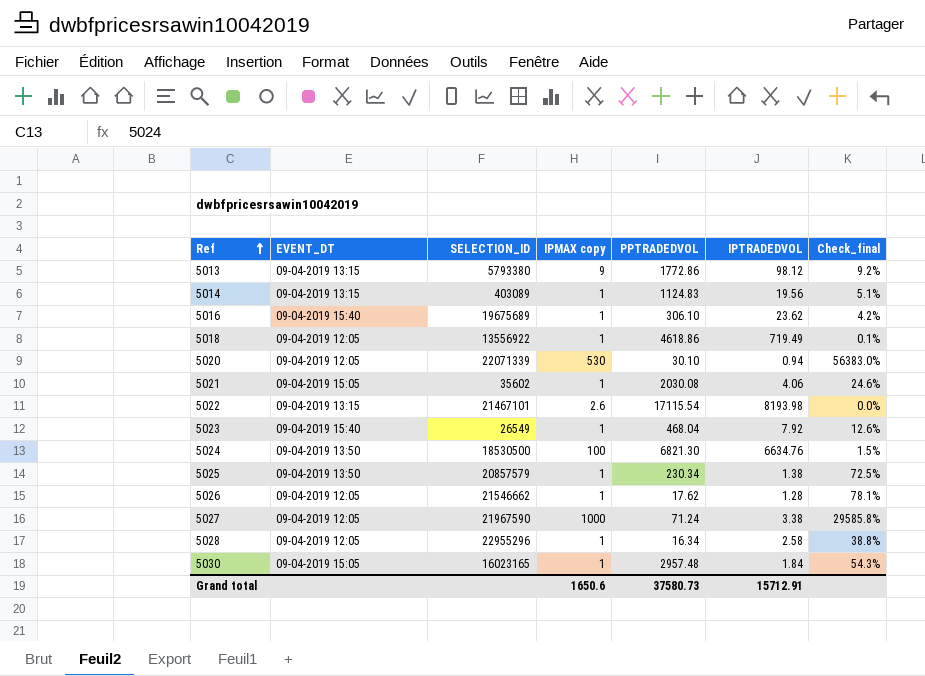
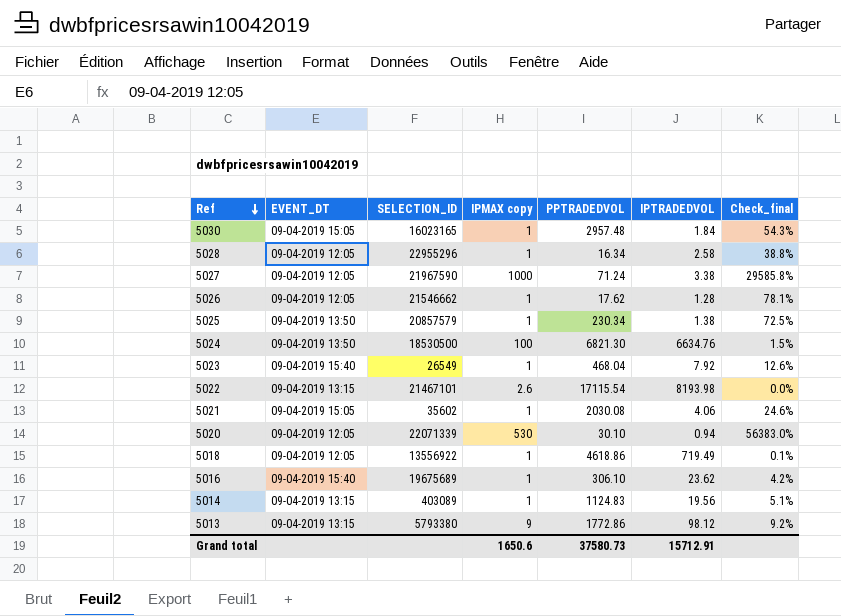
row order: Ref ascending -> Ref descending

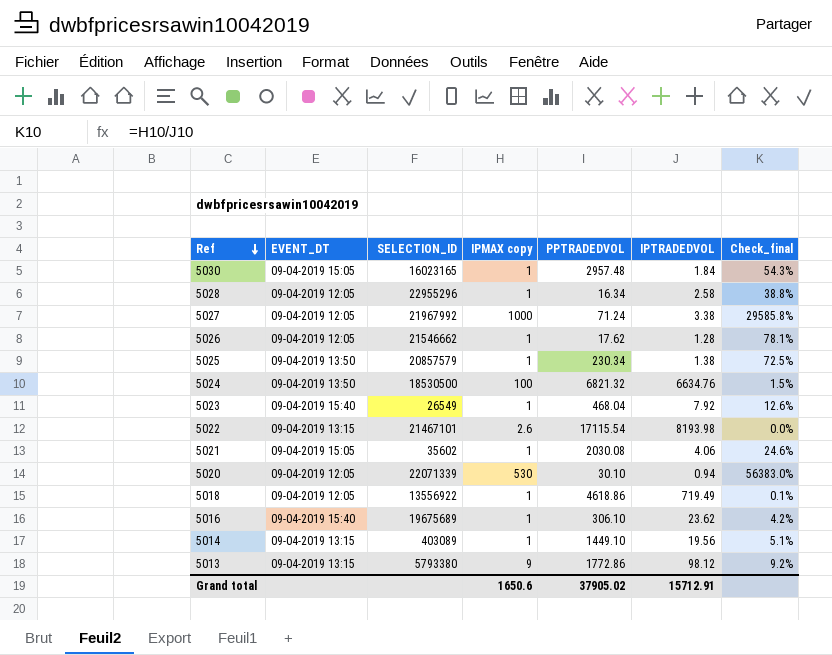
5027 | SELECTION_ID: 21967590 -> 21967992
5024 | PPTRADEDVOL: 6821.30 -> 6821.32
5014 | PPTRADEDVOL: 1124.83 -> 1449.10
Grand total | PPTRADEDVOL: 37580.73 -> 37905.02

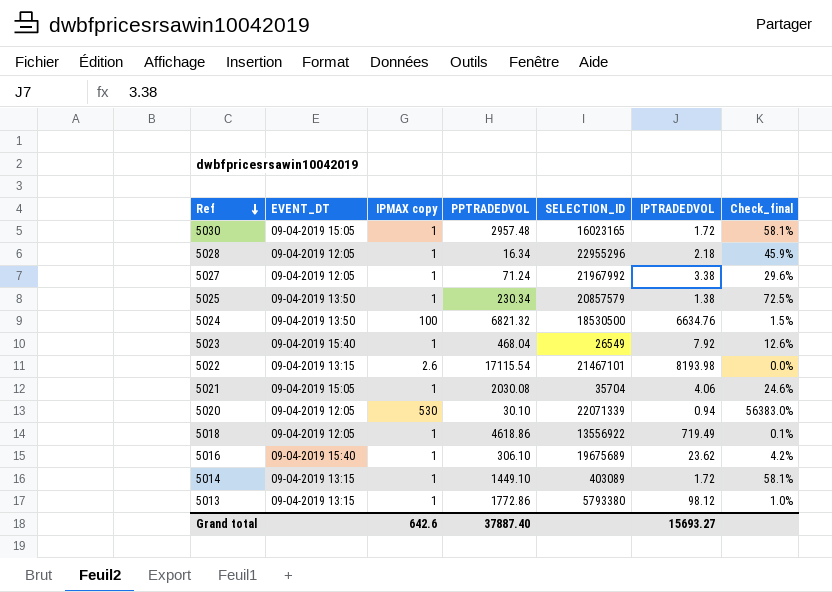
column SELECTION_ID | position: 3 -> 5
row 5026: 09-04-2019 12:05 | 21546662 | 1 | 17.62 | 1.28 | 78.1% -> none
5030 | IPTRADEDVOL: 1.84 -> 1.72
5030 | Check_final: 54.3% -> 58.1%
5028 | IPTRADEDVOL: 2.58 -> 2.18
5028 | Check_final: 38.8% -> 45.9%
5027 | IPMAX copy: 1000 -> 1
5027 | Check_final: 29585.8% -> 29.6%
5021 | SELECTION_ID: 35602 -> 35704
5014 | IPTRADEDVOL: 19.56 -> 1.72
5014 | Check_final: 5.1% -> 58.1%
5013 | IPMAX copy: 9 -> 1
5013 | Check_final: 9.2% -> 1.0%
Grand total | IPMAX copy: 1650.6 -> 642.6
Grand total | PPTRADEDVOL: 37905.02 -> 37887.40
Grand total | IPTRADEDVOL: 15712.91 -> 15693.27

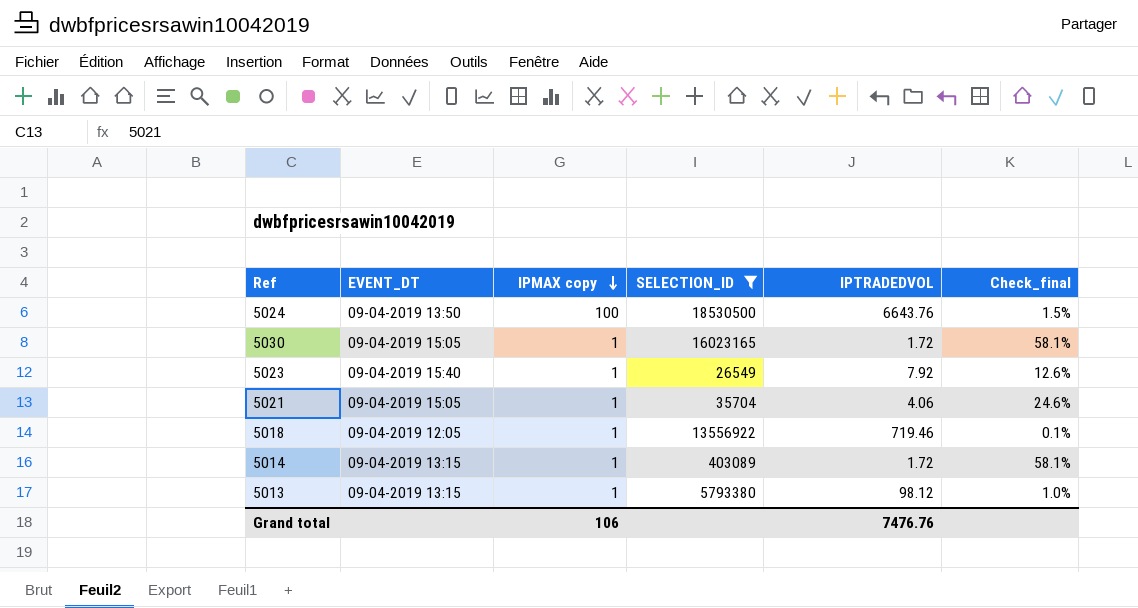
filter: none -> SELECTION_ID <= 18530500
row order: Ref descending -> IPMAX copy descending
column PPTRADEDVOL | position: 4 -> none
5024 | IPTRADEDVOL: 6634.76 -> 6643.76
5018 | IPTRADEDVOL: 719.49 -> 719.46
Grand total | IPMAX copy: 642.6 -> 106
Grand total | IPTRADEDVOL: 15693.27 -> 7476.76

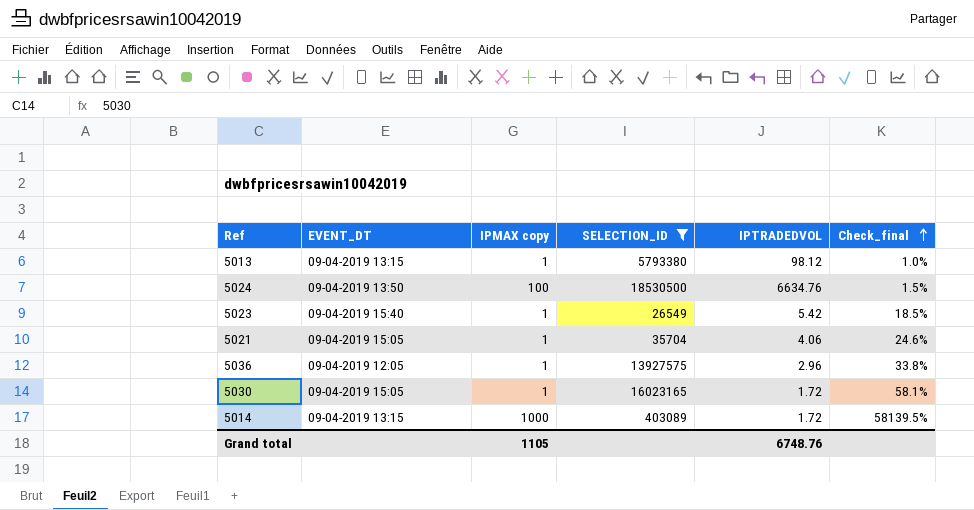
row order: IPMAX copy descending -> Check_final ascending
row 5018: 09-04-2019 12:05 | 1 | 13556922 | 719.46 | 0.1% -> none
5024 | IPTRADEDVOL: 6643.76 -> 6634.76
5023 | IPTRADEDVOL: 7.92 -> 5.42
5023 | Check_final: 12.6% -> 18.5%
row 5036: none -> 09-04-2019 12:05 | 1 | 13927575 | 2.96 | 33.8%
5014 | IPMAX copy: 1 -> 1000
5014 | Check_final: 58.1% -> 58139.5%
Grand total | IPMAX copy: 106 -> 1105
Grand total | IPTRADEDVOL: 7476.76 -> 6748.76

